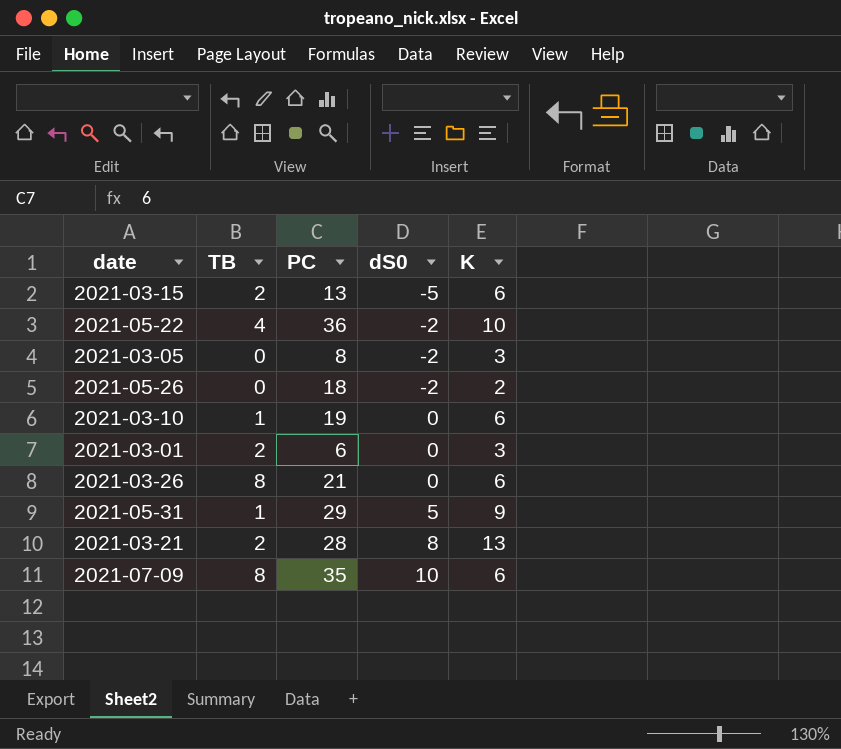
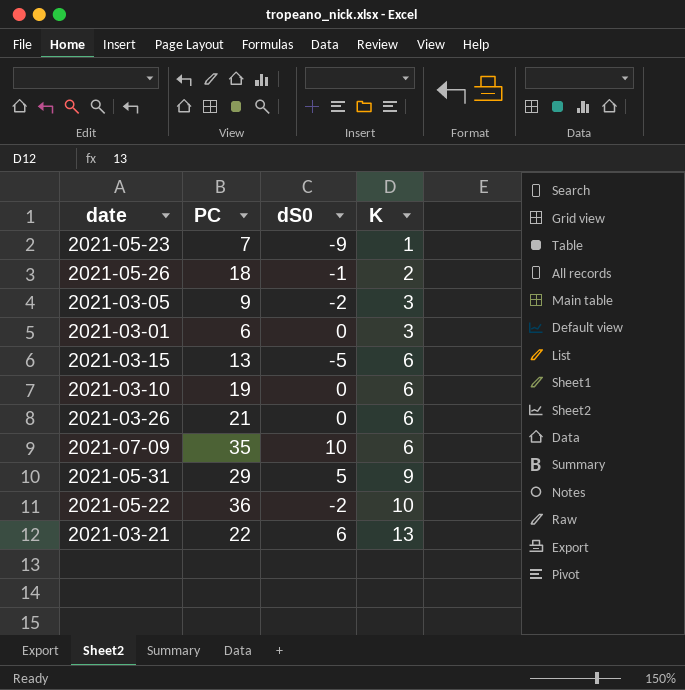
row order: dS0 ascending -> K ascending
column TB | position: 2 -> none
row 2021-05-23: none -> 7 | -9 | 1
2021-05-26 | dS0: -2 -> -1
2021-03-05 | PC: 8 -> 9
2021-03-21 | PC: 28 -> 22
2021-03-21 | dS0: 8 -> 6

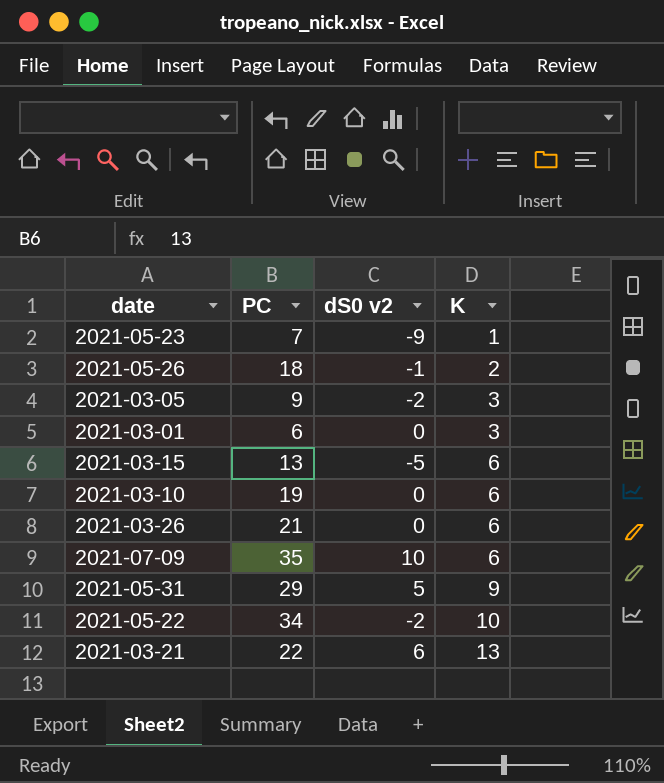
column name: dS0 -> dS0 v2
2021-05-22 | PC: 36 -> 34

